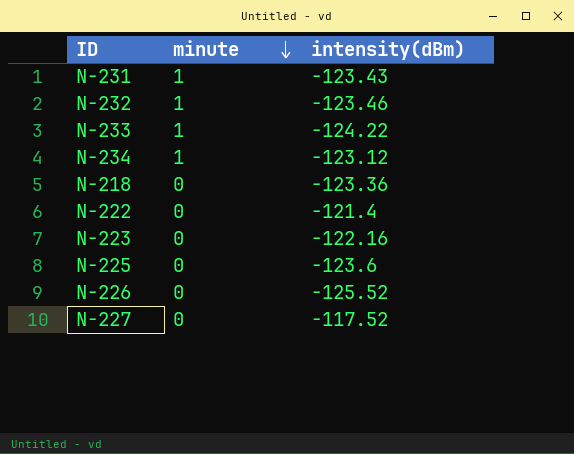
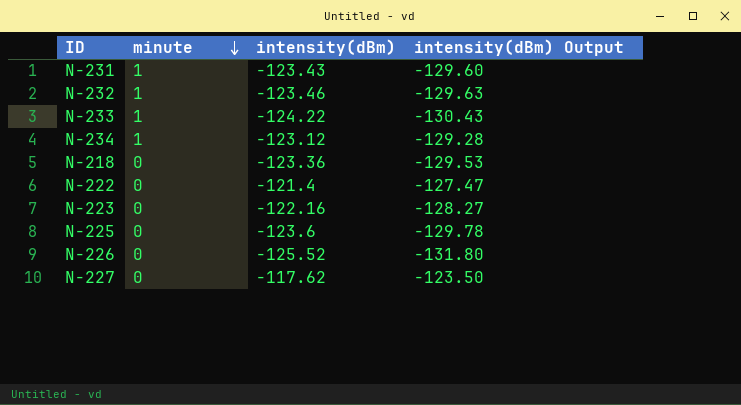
column intensity(dBm) Output | formula: none -> [intensity(dBm)] * 1.05
N-227 | intensity(dBm): -117.52 -> -117.62

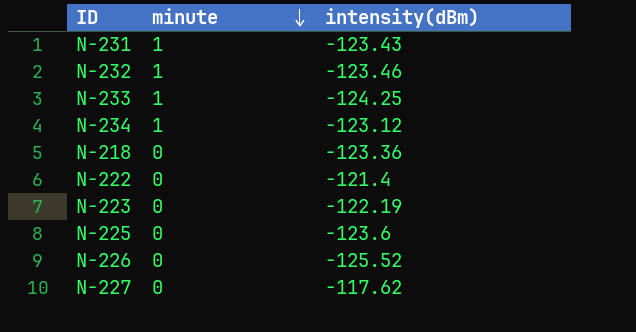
column intensity(dBm) Output | formula: [intensity(dBm)] * 1.05 -> none
N-233 | intensity(dBm): -124.22 -> -124.25
N-223 | intensity(dBm): -122.16 -> -122.19

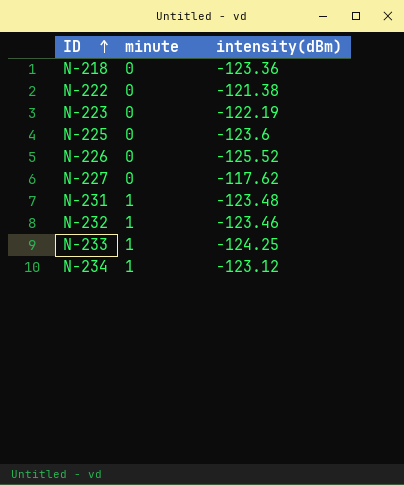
row order: minute descending -> ID ascending
N-222 | intensity(dBm): -121.4 -> -121.38
N-231 | intensity(dBm): -123.43 -> -123.48

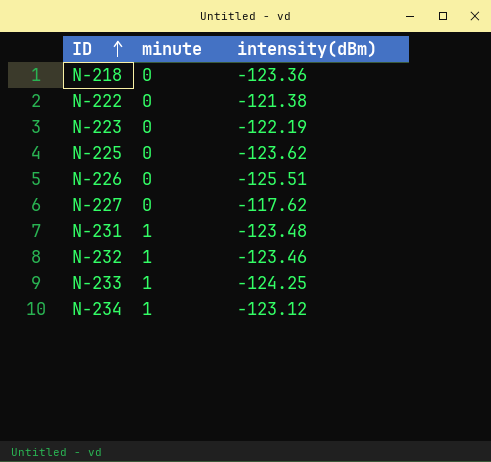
N-225 | intensity(dBm): -123.6 -> -123.62
N-226 | intensity(dBm): -125.52 -> -125.51

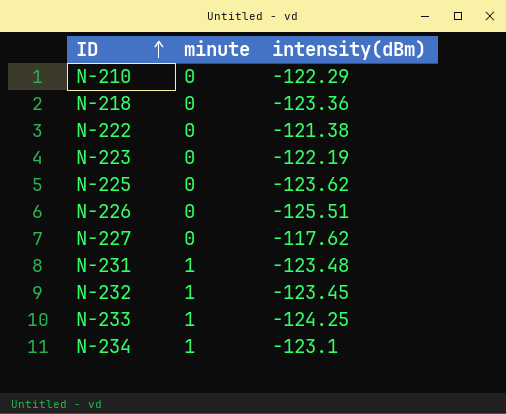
row N-210: none -> 0 | -122.29
N-232 | intensity(dBm): -123.46 -> -123.45
N-234 | intensity(dBm): -123.12 -> -123.1

